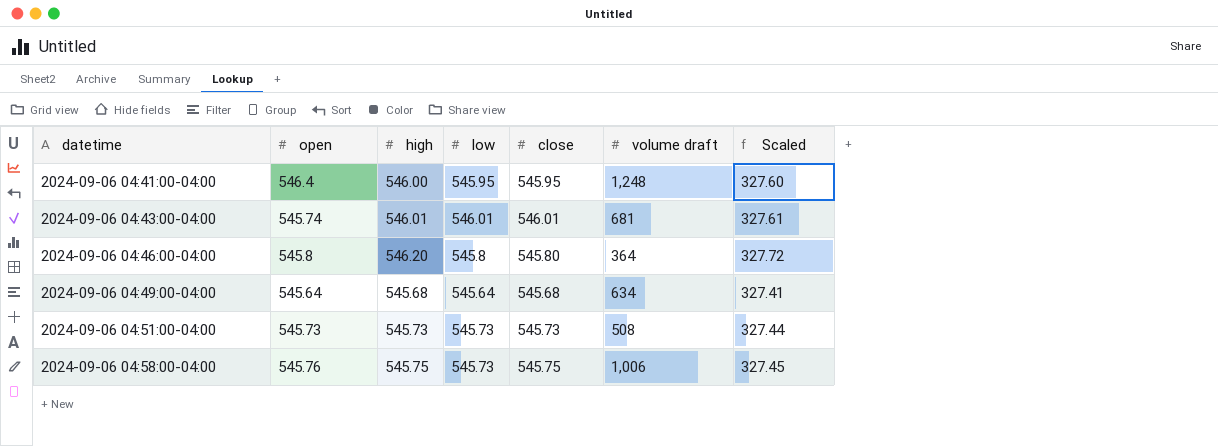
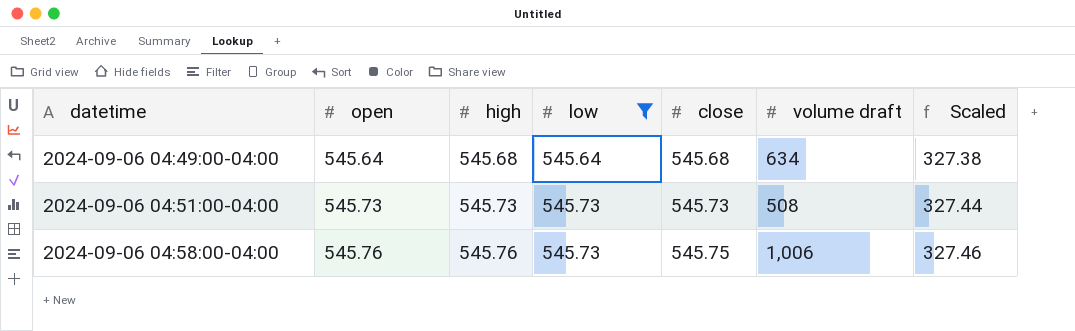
filter: none -> low <= 545.73
column Scaled | formula: [high] * 0.6 -> [open] * 0.6
2024-09-06 04:58:00-04:00 | high: 545.75 -> 545.76

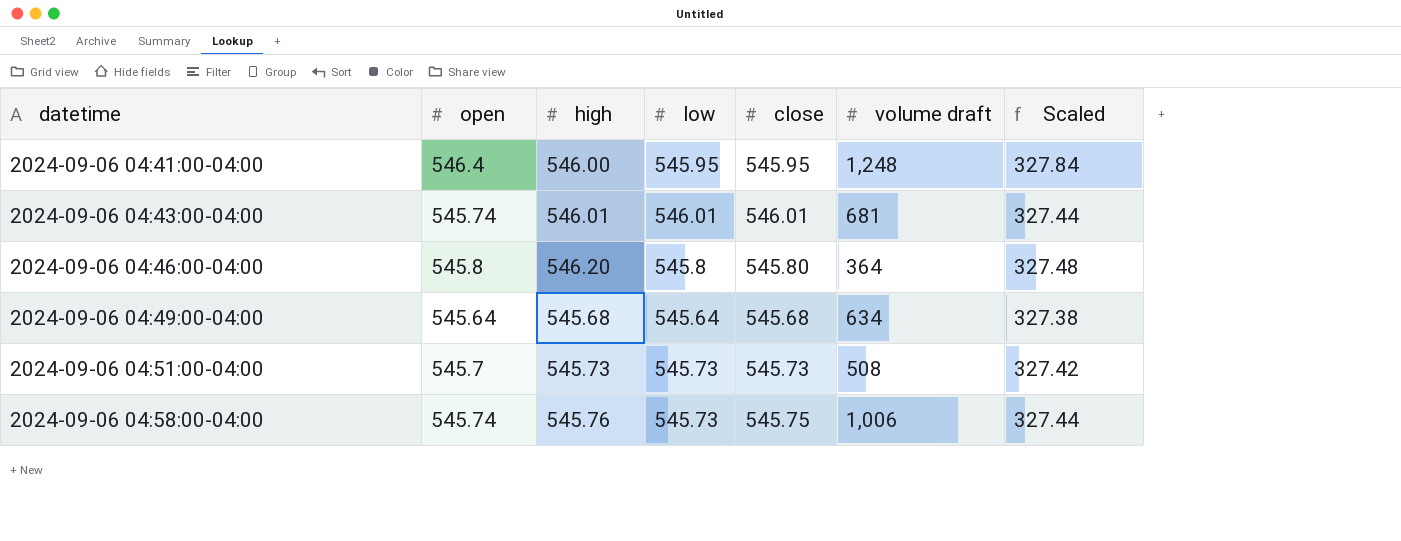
filter: low <= 545.73 -> none
2024-09-06 04:51:00-04:00 | open: 545.73 -> 545.7
2024-09-06 04:51:00-04:00 | Scaled: 327.44 -> 327.42
2024-09-06 04:58:00-04:00 | open: 545.76 -> 545.74
2024-09-06 04:58:00-04:00 | Scaled: 327.46 -> 327.44

